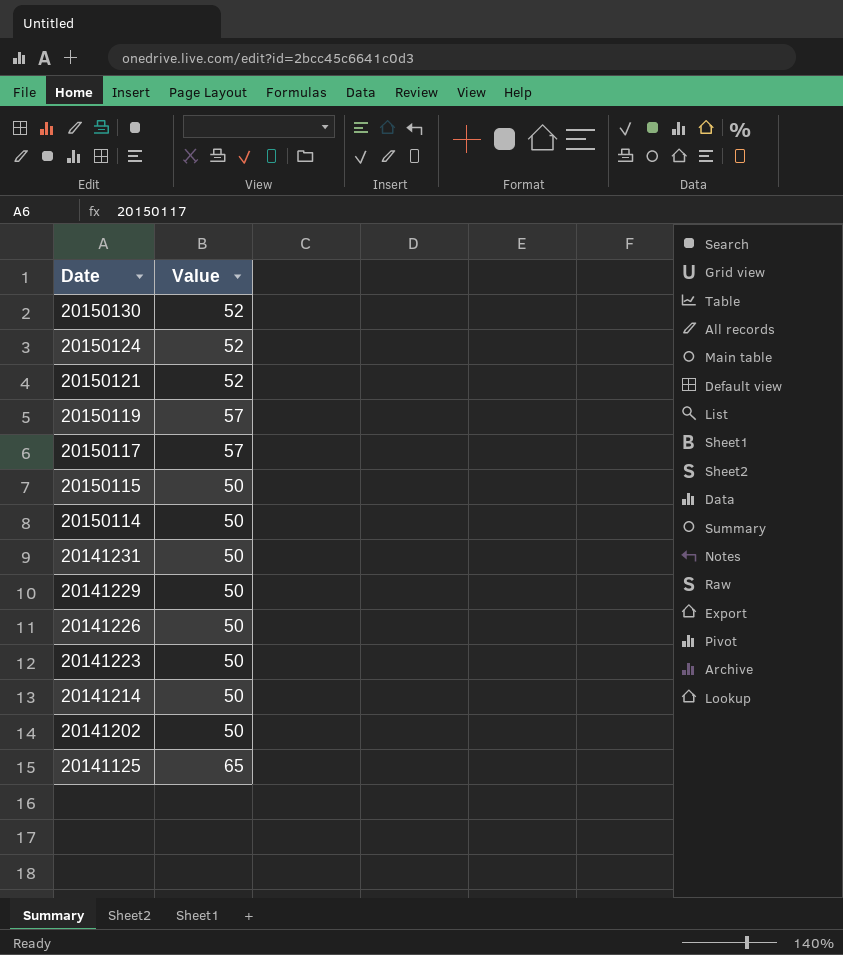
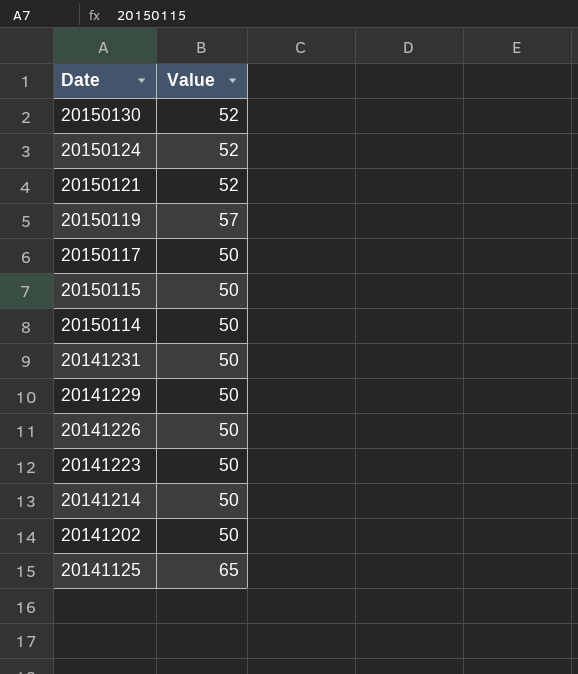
20150117 | Value: 57 -> 50

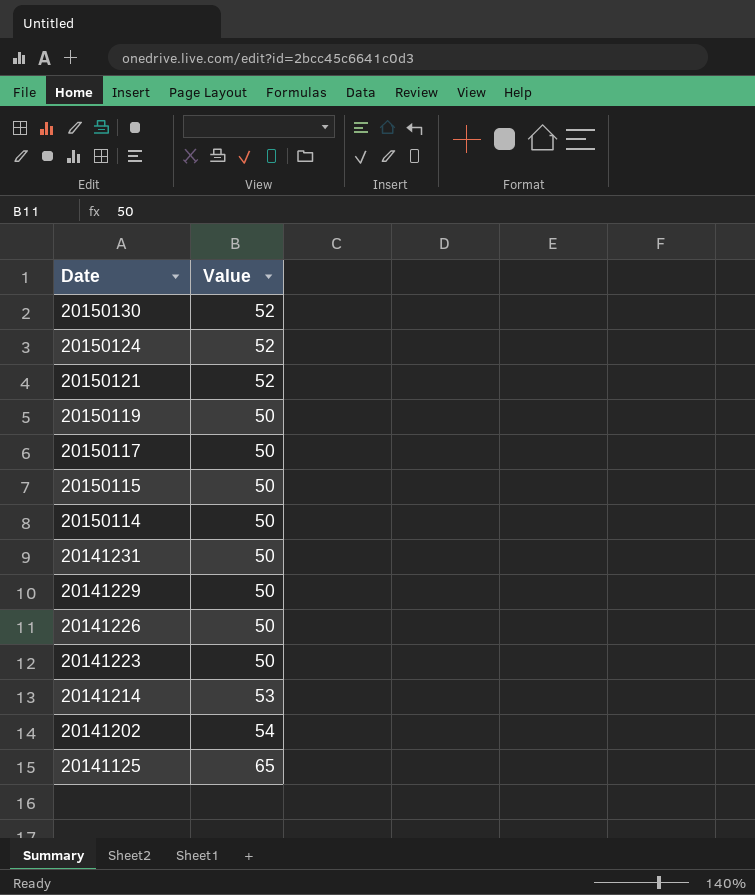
20150119 | Value: 57 -> 50
20141214 | Value: 50 -> 53
20141202 | Value: 50 -> 54

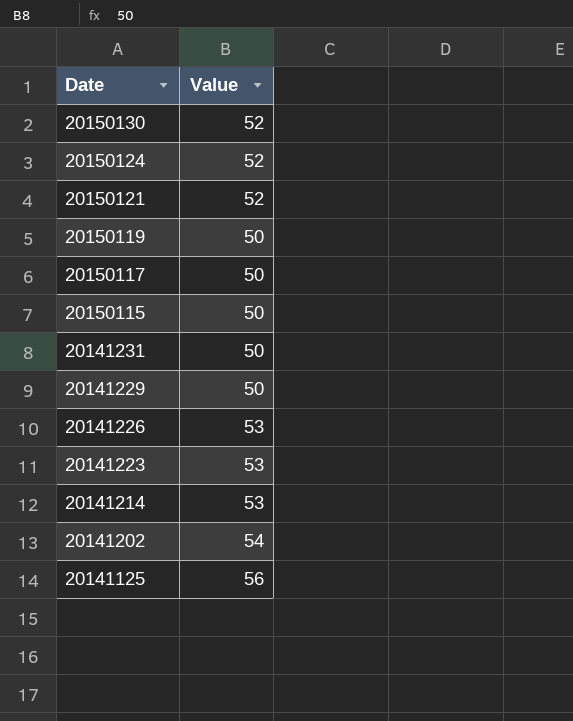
row 20150114: 50 -> none
20141226 | Value: 50 -> 53
20141223 | Value: 50 -> 53
20141125 | Value: 65 -> 56

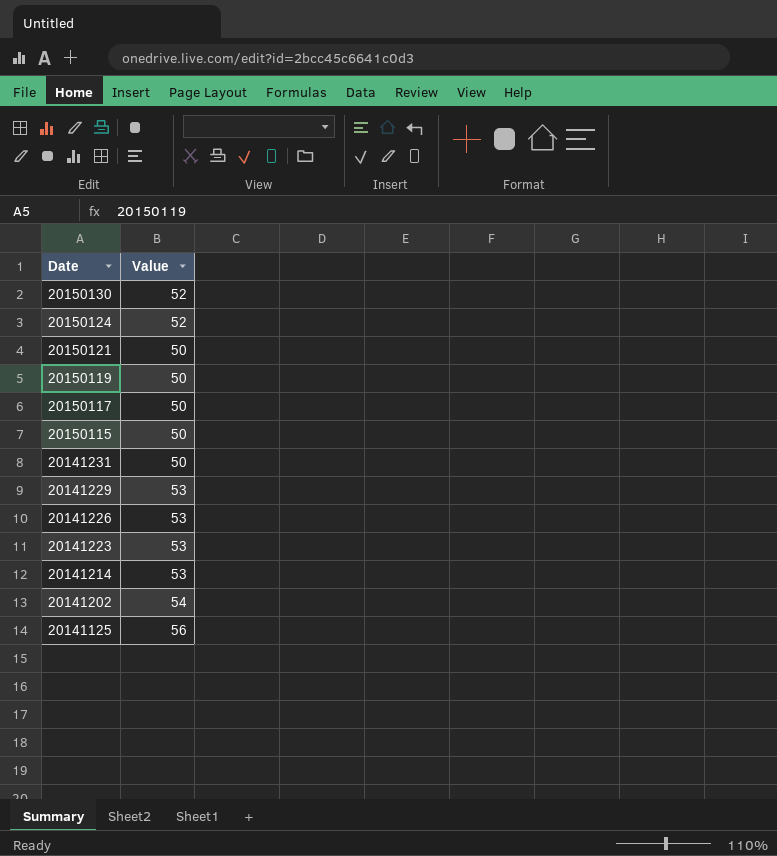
20150121 | Value: 52 -> 50
20141229 | Value: 50 -> 53

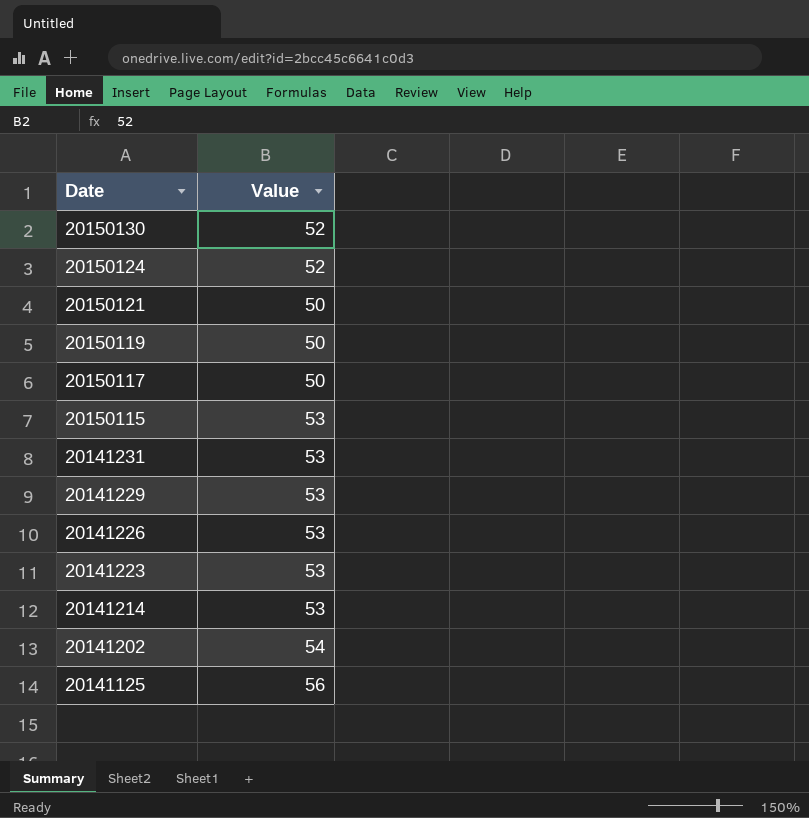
20150115 | Value: 50 -> 53
20141231 | Value: 50 -> 53

